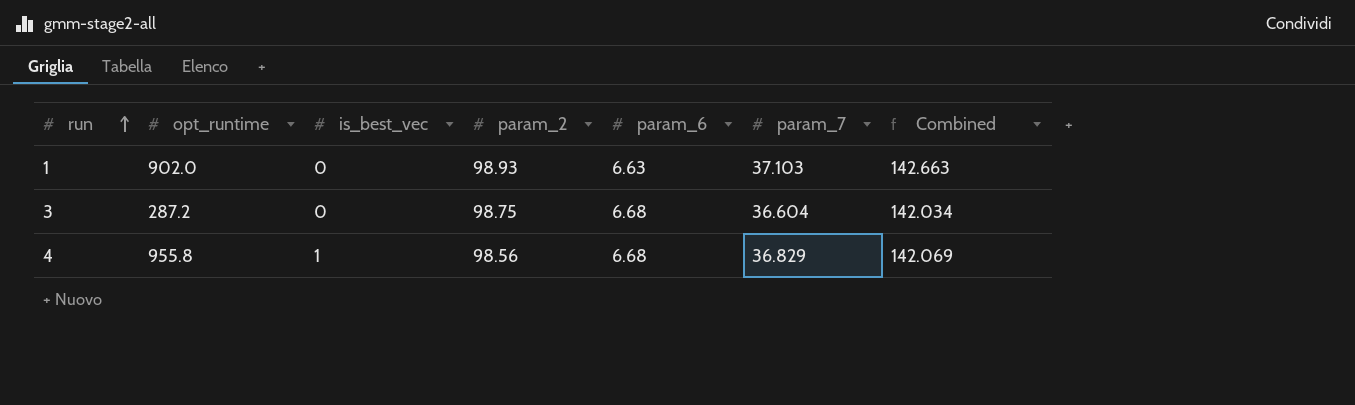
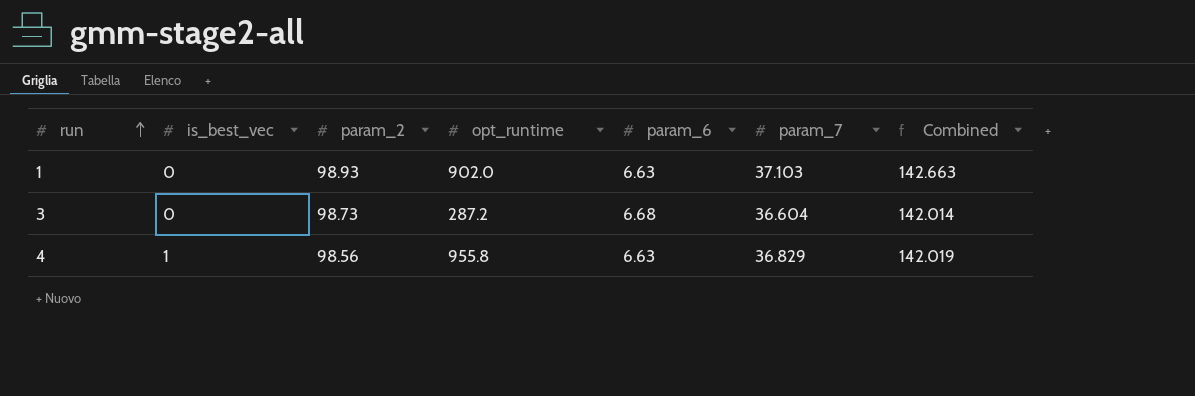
column opt_runtime | position: 2 -> 4
3 | param_2: 98.75 -> 98.73
3 | Combined: 142.034 -> 142.014
4 | param_6: 6.68 -> 6.63
4 | Combined: 142.069 -> 142.019

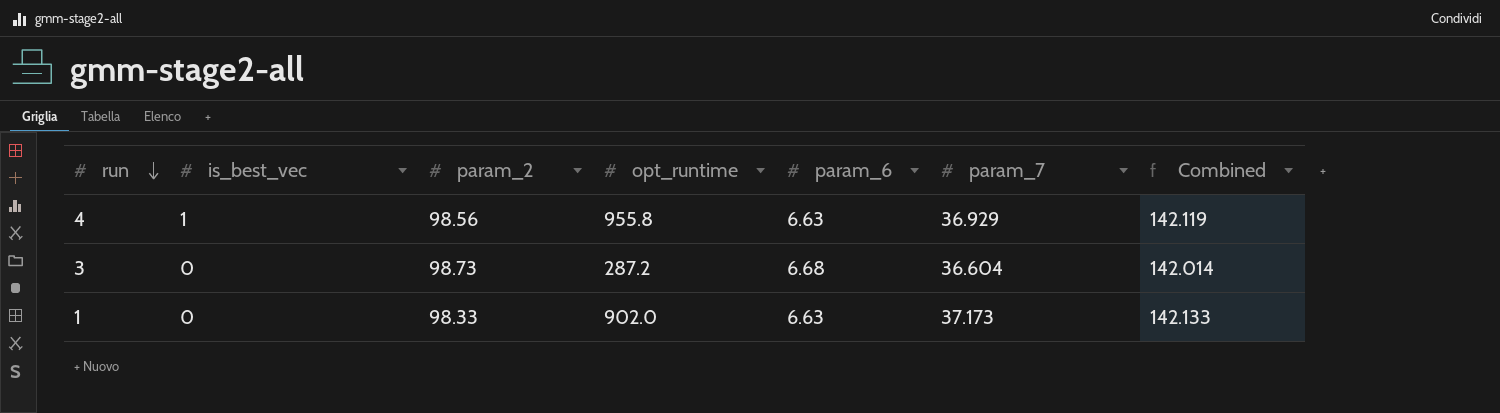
row order: run ascending -> run descending
4 | param_7: 36.829 -> 36.929
4 | Combined: 142.019 -> 142.119
1 | param_2: 98.93 -> 98.33
1 | param_7: 37.103 -> 37.173
1 | Combined: 142.663 -> 142.133

